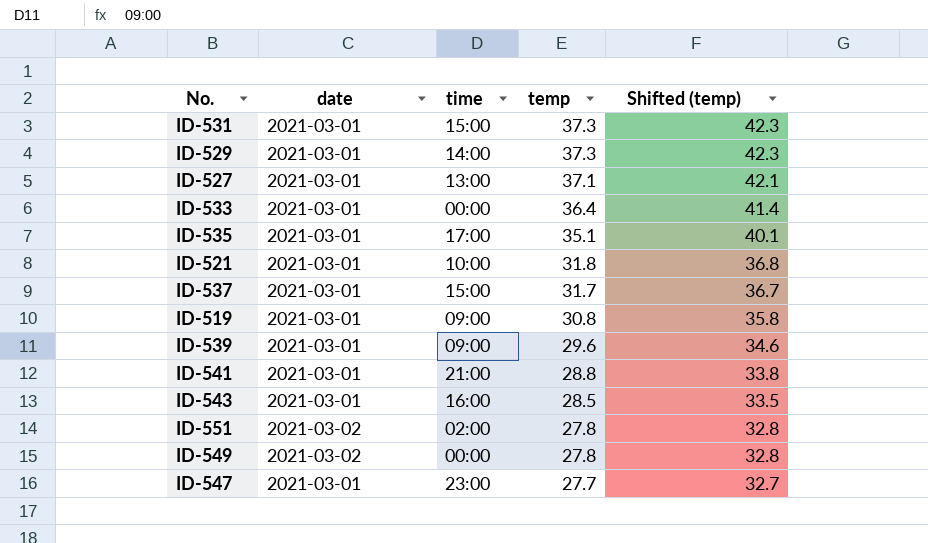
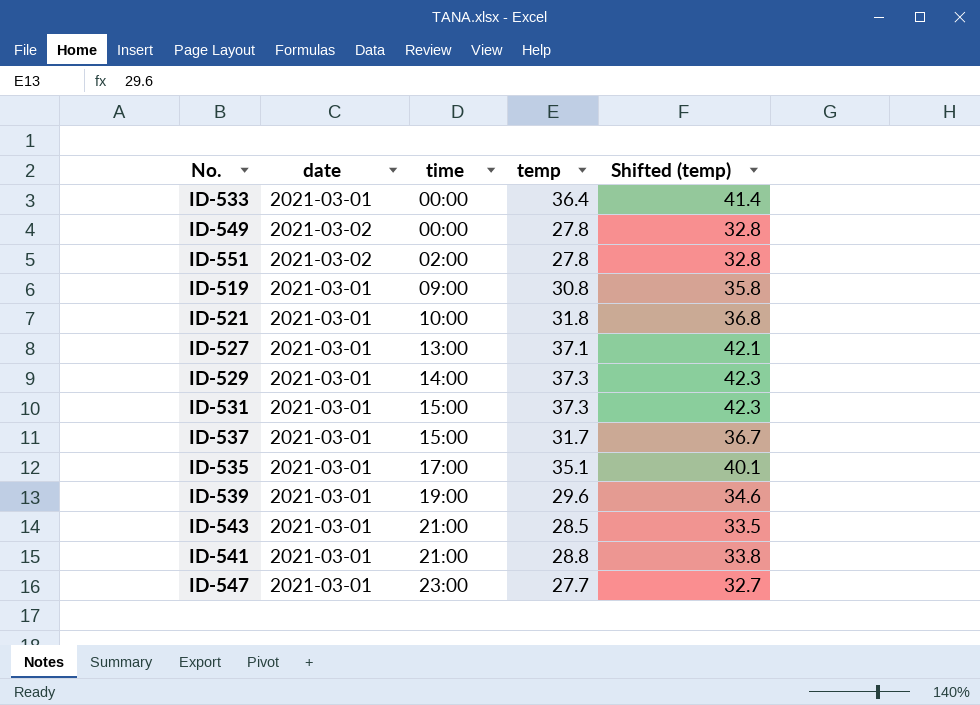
row order: temp descending -> time ascending
ID-539 | time: 09:00 -> 19:00
ID-543 | time: 16:00 -> 21:00

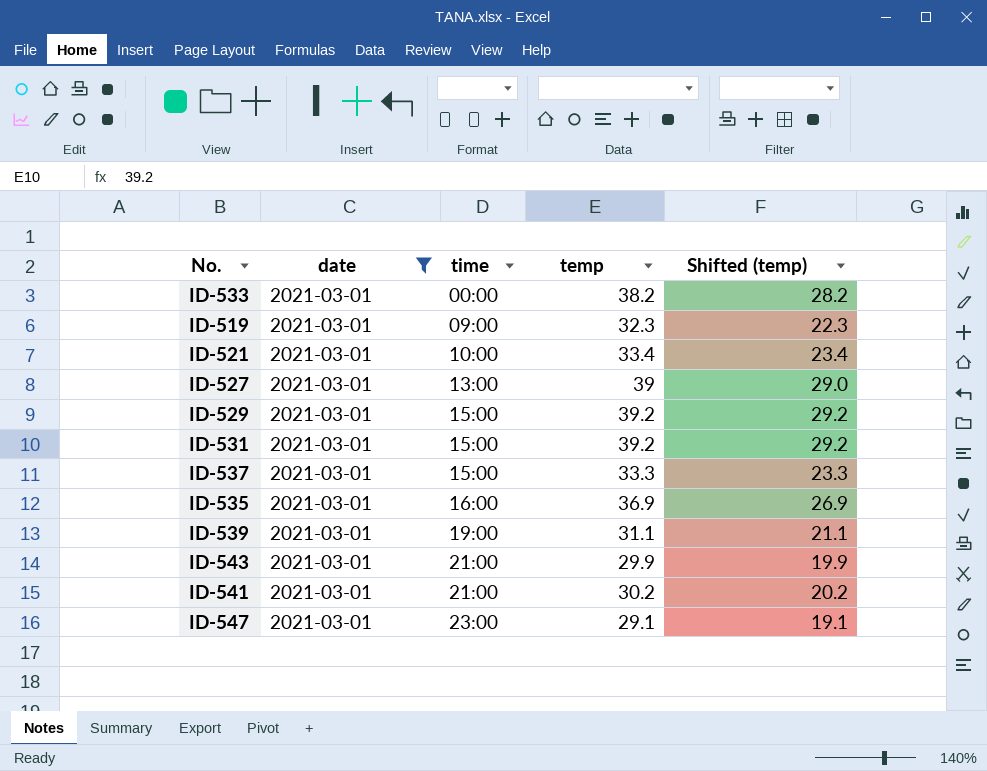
filter: none -> date = 2021-03-01
column Shifted (temp) | formula: [temp] + 5 -> [temp] - 10
ID-533 | temp: 36.4 -> 38.2
ID-519 | temp: 30.8 -> 32.3
ID-521 | temp: 31.8 -> 33.4
ID-527 | temp: 37.1 -> 39
ID-529 | time: 14:00 -> 15:00
ID-529 | temp: 37.3 -> 39.2
ID-531 | temp: 37.3 -> 39.2
ID-537 | temp: 31.7 -> 33.3
ID-535 | time: 17:00 -> 16:00
ID-535 | temp: 35.1 -> 36.9
ID-539 | temp: 29.6 -> 31.1
ID-543 | temp: 28.5 -> 29.9
ID-541 | temp: 28.8 -> 30.2
ID-547 | temp: 27.7 -> 29.1

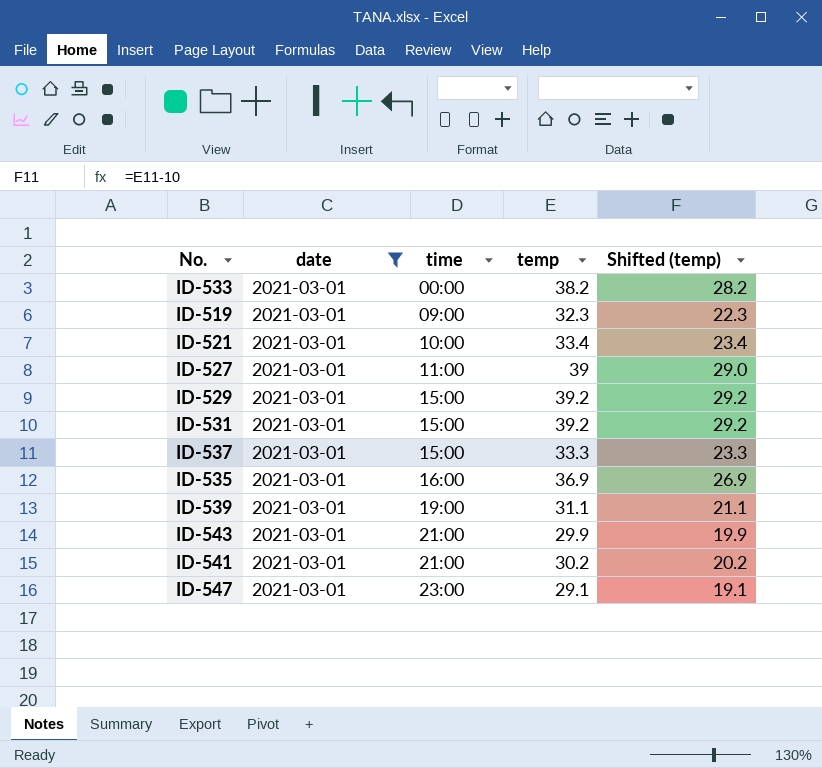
ID-527 | time: 13:00 -> 11:00

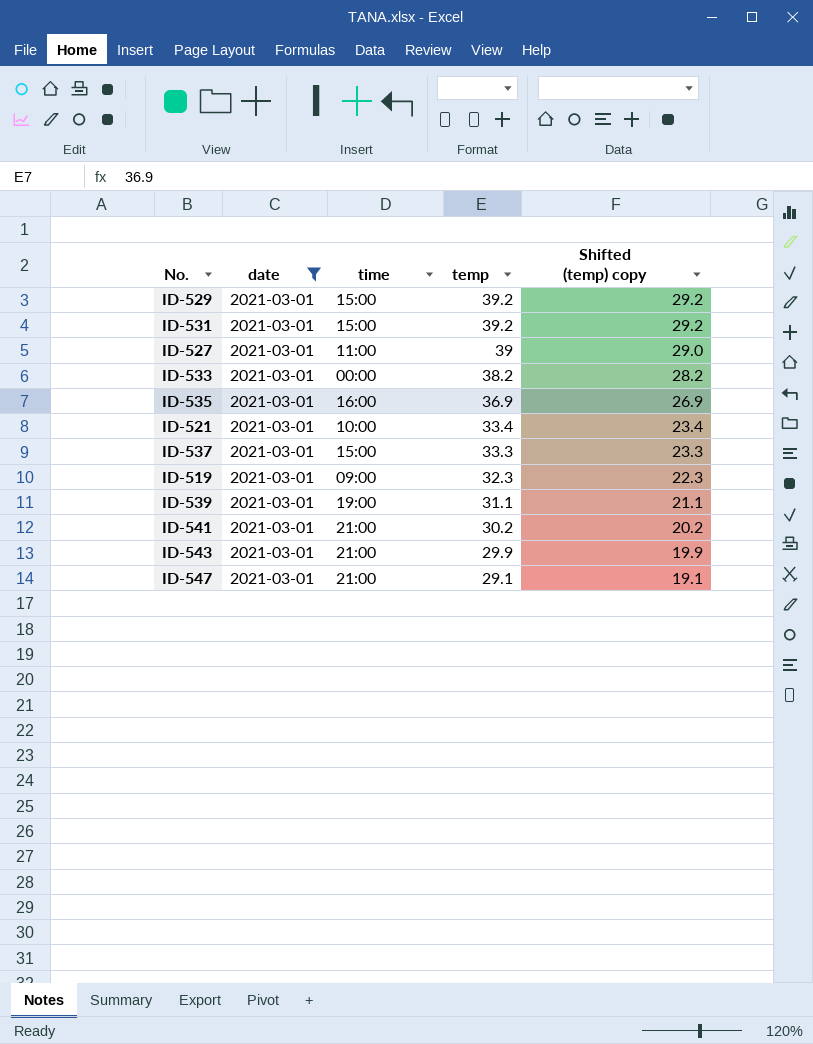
row order: time ascending -> temp descending
column name: Shifted (temp) -> Shifted (temp) copy
ID-547 | time: 23:00 -> 21:00

